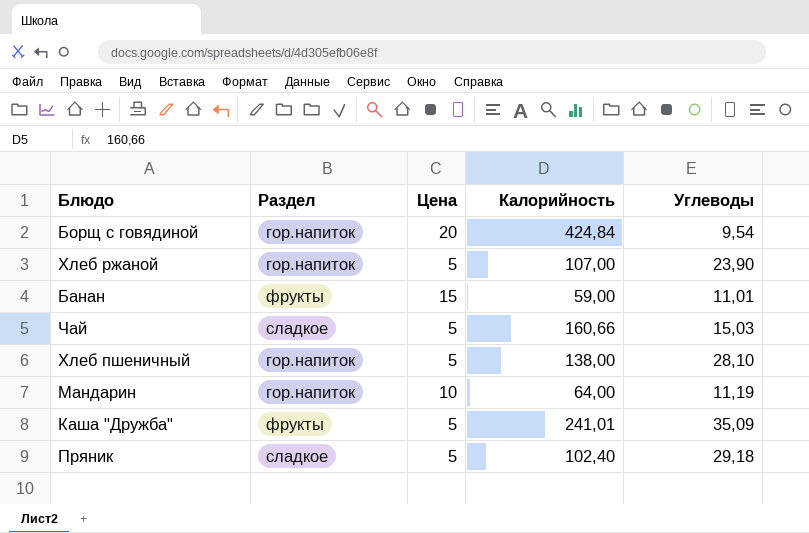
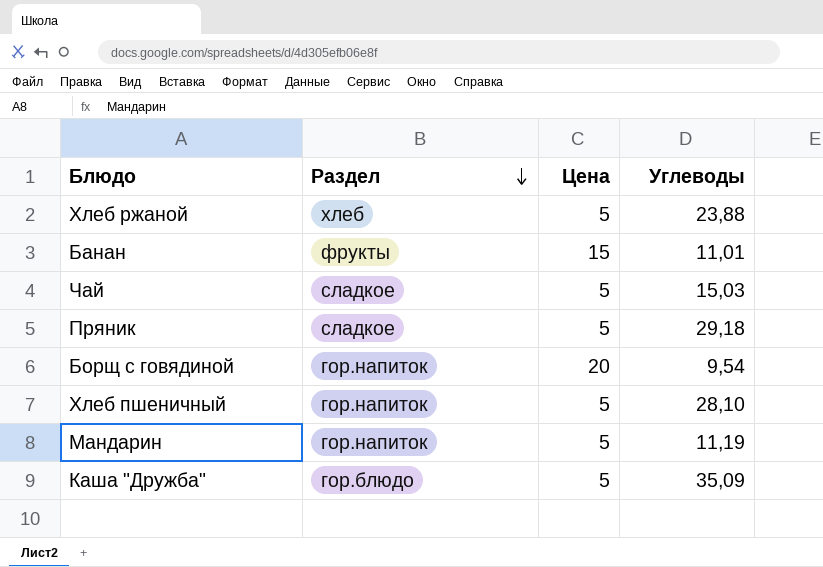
row order: none -> Раздел descending
column Калорийность | position: 4 -> none
Хлеб ржаной | Раздел: гор.напиток -> хлеб
Хлеб ржаной | Углеводы: 23,90 -> 23,88
Мандарин | Цена: 10 -> 5
Каша "Дружба" | Раздел: фрукты -> гор.блюдо

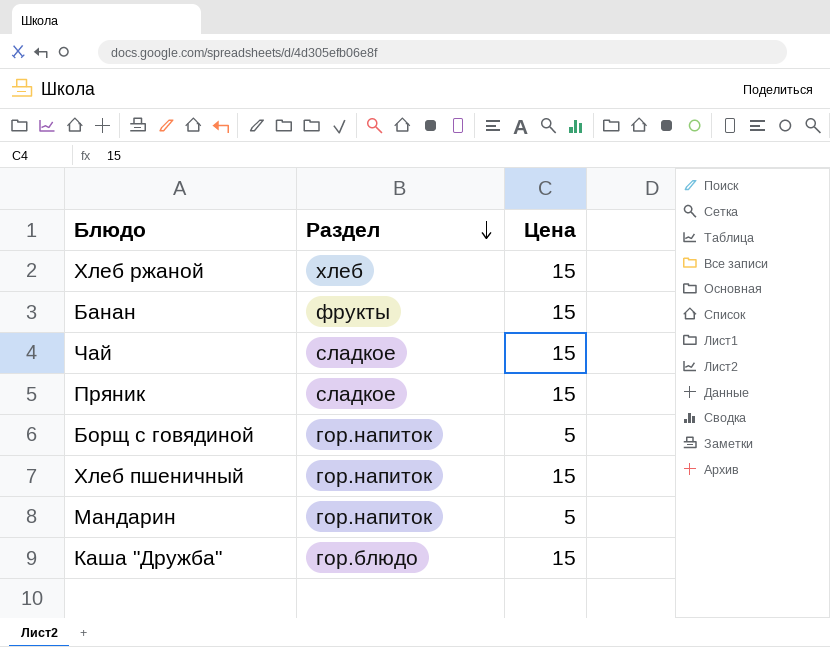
column Углеводы | position: 4 -> none
Хлеб ржаной | Цена: 5 -> 15
Чай | Цена: 5 -> 15
Пряник | Цена: 5 -> 15
Борщ с говядиной | Цена: 20 -> 5
Хлеб пшеничный | Цена: 5 -> 15
Каша "Дружба" | Цена: 5 -> 15

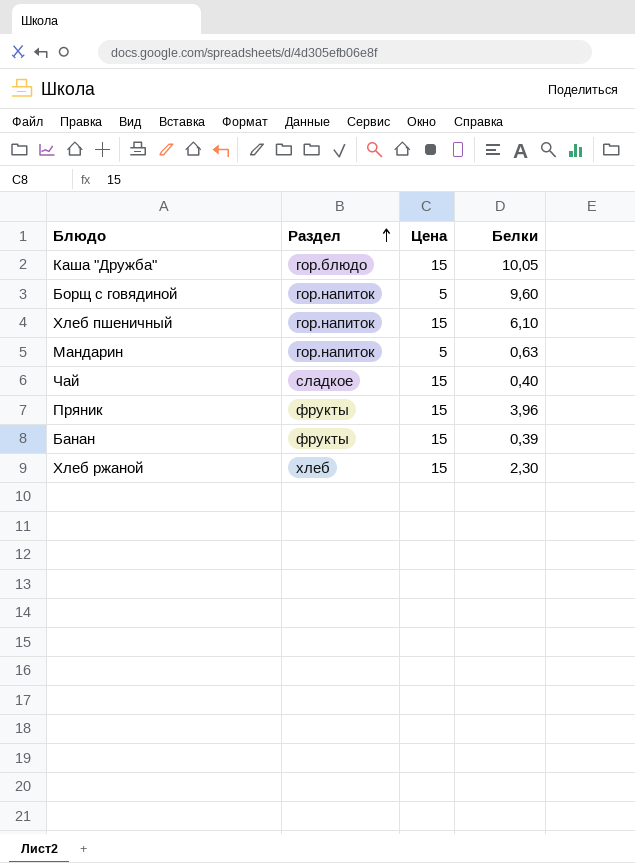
row order: Раздел descending -> Раздел ascending
column Белки | position: none -> 4
Пряник | Раздел: сладкое -> фрукты

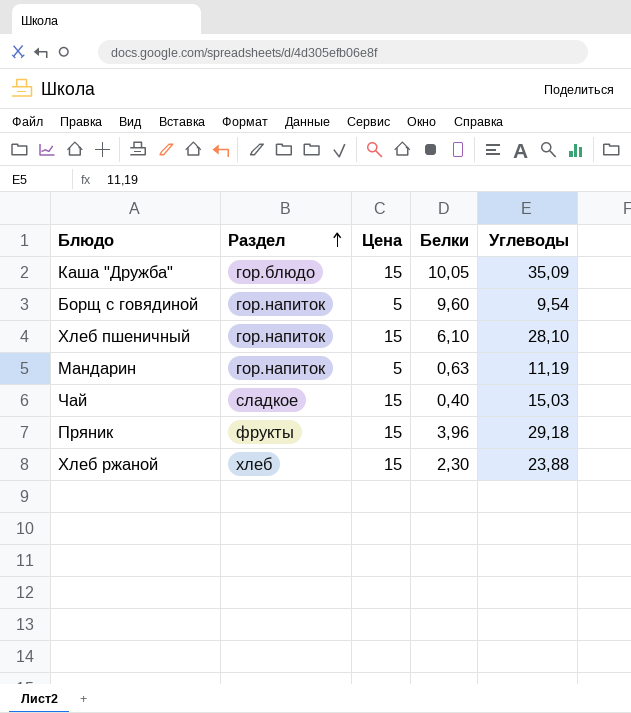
column Углеводы | position: none -> 5
row Банан: фрукты | 15 | 0,39 -> none

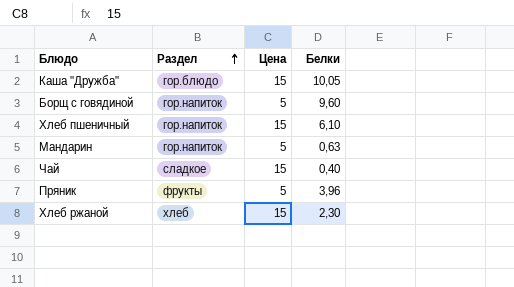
column Углеводы | position: 5 -> none
Пряник | Цена: 15 -> 5

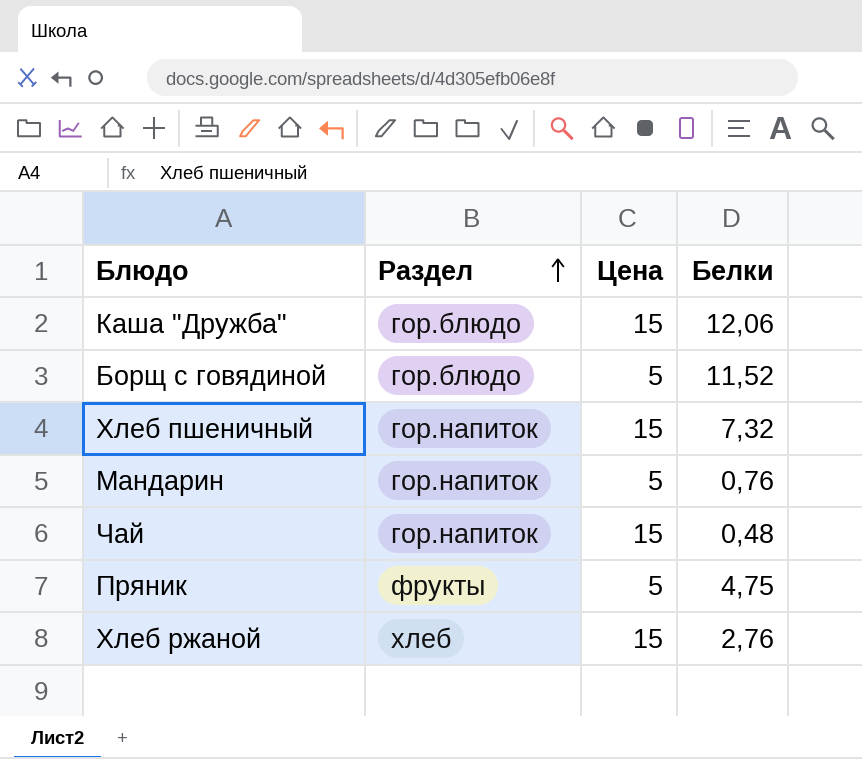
Каша "Дружба" | Белки: 10,05 -> 12,06
Борщ с говядиной | Раздел: гор.напиток -> гор.блюдо
Борщ с говядиной | Белки: 9,60 -> 11,52
Хлеб пшеничный | Белки: 6,10 -> 7,32
Мандарин | Белки: 0,63 -> 0,76
Чай | Раздел: сладкое -> гор.напиток
Чай | Белки: 0,40 -> 0,48
Пряник | Белки: 3,96 -> 4,75
Хлеб ржаной | Белки: 2,30 -> 2,76

